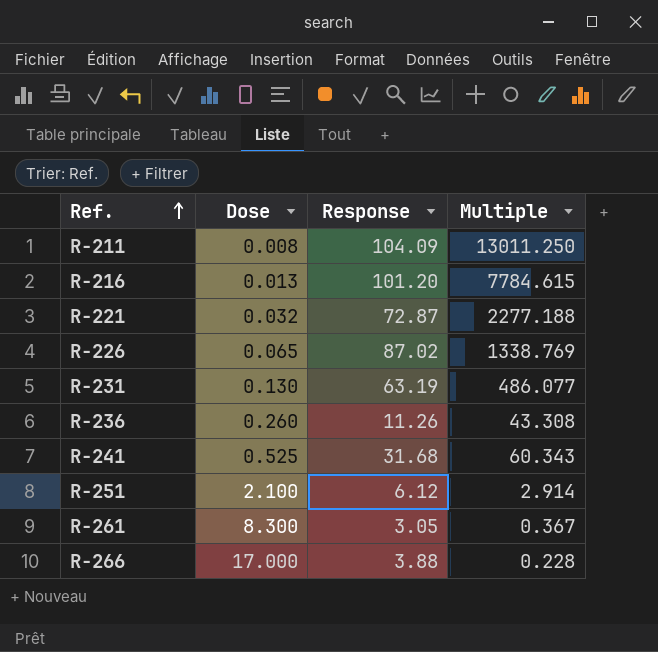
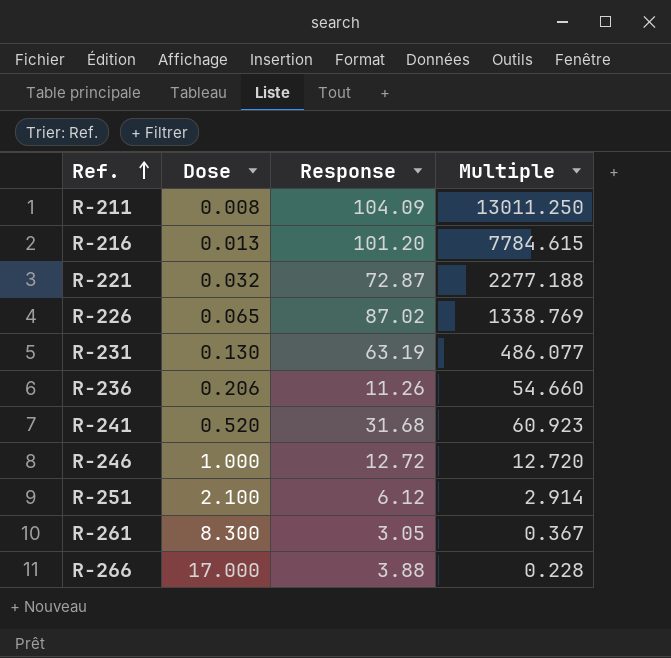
R-236 | Dose: 0.260 -> 0.206
R-236 | Multiple: 43.308 -> 54.660
R-241 | Dose: 0.525 -> 0.520
R-241 | Multiple: 60.343 -> 60.923
row R-246: none -> 1.000 | 12.72 | 12.720

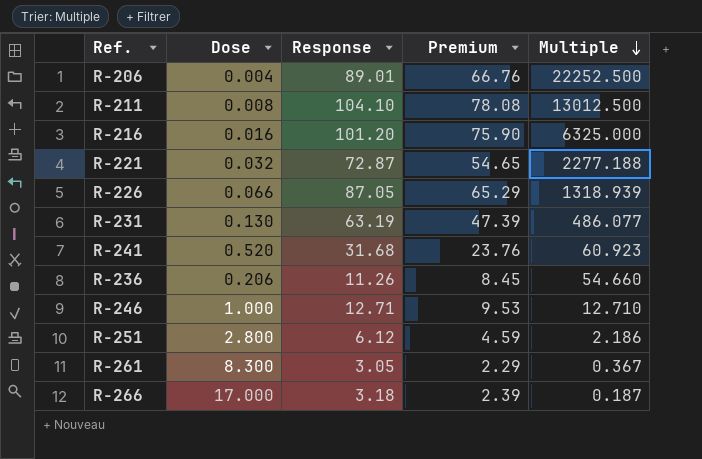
row order: Ref. ascending -> Multiple descending
column Premium | formula: none -> [Response] * 0.75
row R-206: none -> 0.004 | 89.01 | 66.76 | 22252.500
R-211 | Response: 104.09 -> 104.10
R-211 | Multiple: 13011.250 -> 13012.500
R-216 | Dose: 0.013 -> 0.016
R-216 | Multiple: 7784.615 -> 6325.000
R-226 | Dose: 0.065 -> 0.066
R-226 | Response: 87.02 -> 87.05
R-226 | Multiple: 1338.769 -> 1318.939
R-246 | Response: 12.72 -> 12.71
R-246 | Multiple: 12.720 -> 12.710
R-251 | Dose: 2.100 -> 2.800
R-251 | Multiple: 2.914 -> 2.186
R-266 | Response: 3.88 -> 3.18
R-266 | Multiple: 0.228 -> 0.187

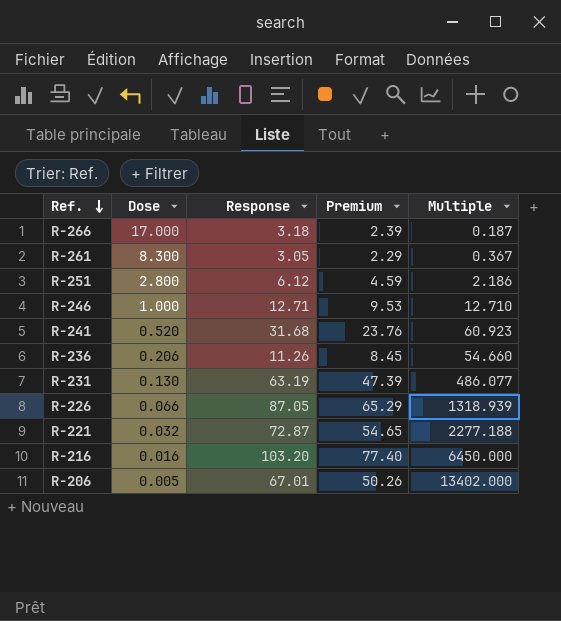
row order: Multiple descending -> Ref. descending
row R-211: 0.008 | 104.10 | 78.08 | 13012.500 -> none
R-216 | Response: 101.20 -> 103.20
R-216 | Premium: 75.90 -> 77.40
R-216 | Multiple: 6325.000 -> 6450.000
R-206 | Dose: 0.004 -> 0.005
R-206 | Response: 89.01 -> 67.01
R-206 | Premium: 66.76 -> 50.26
R-206 | Multiple: 22252.500 -> 13402.000

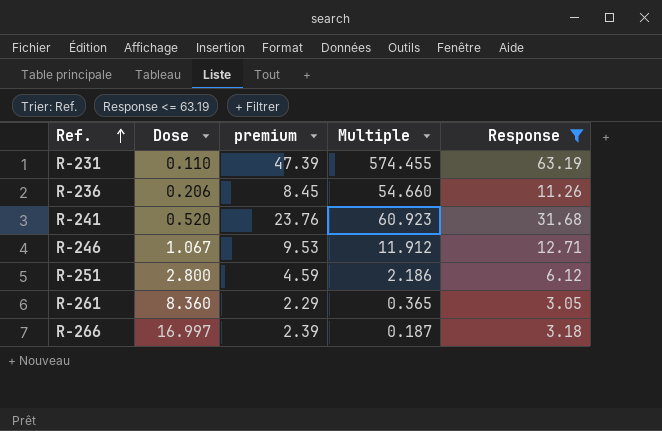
filter: none -> Response <= 63.19
row order: Ref. descending -> Ref. ascending
column name: Premium -> premium
column Response | position: 3 -> 5
R-231 | Dose: 0.130 -> 0.110
R-231 | Multiple: 486.077 -> 574.455
R-246 | Dose: 1.000 -> 1.067
R-246 | Multiple: 12.710 -> 11.912
R-261 | Dose: 8.300 -> 8.360
R-261 | Multiple: 0.367 -> 0.365
R-266 | Dose: 17.000 -> 16.997

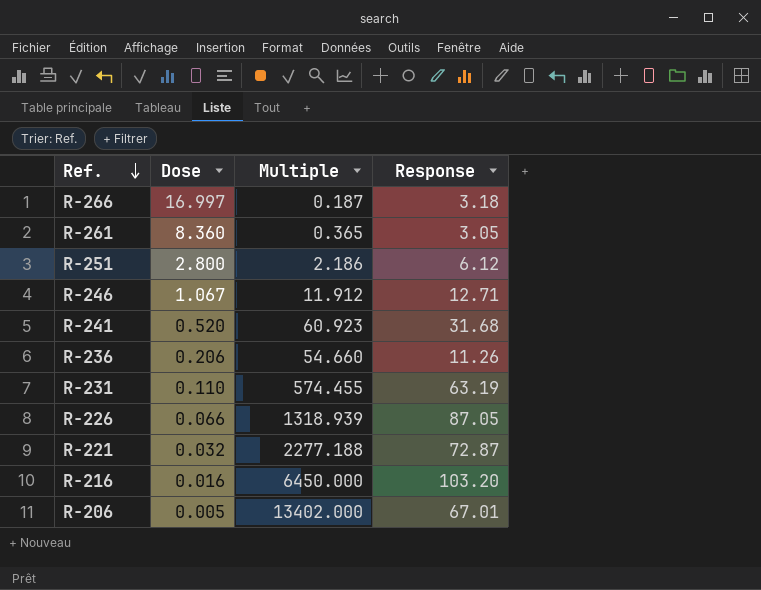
filter: Response <= 63.19 -> none
row order: Ref. ascending -> Ref. descending
column premium | formula: [Response] * 0.75 -> none

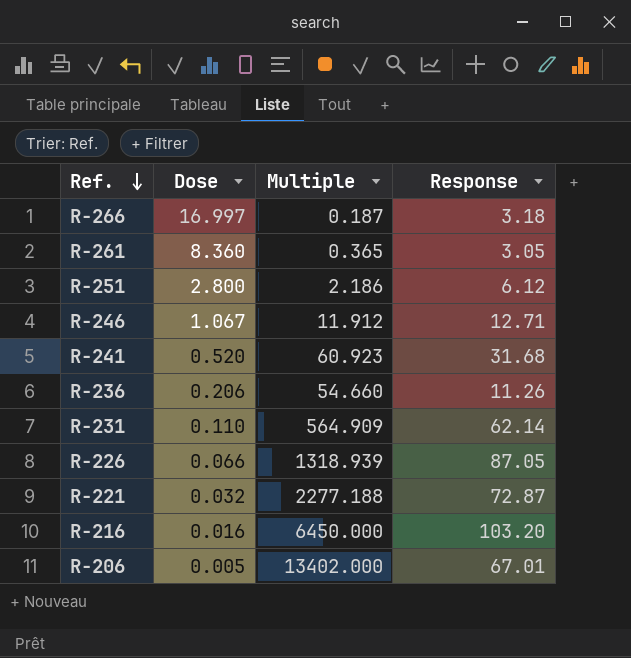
R-231 | Multiple: 574.455 -> 564.909
R-231 | Response: 63.19 -> 62.14

